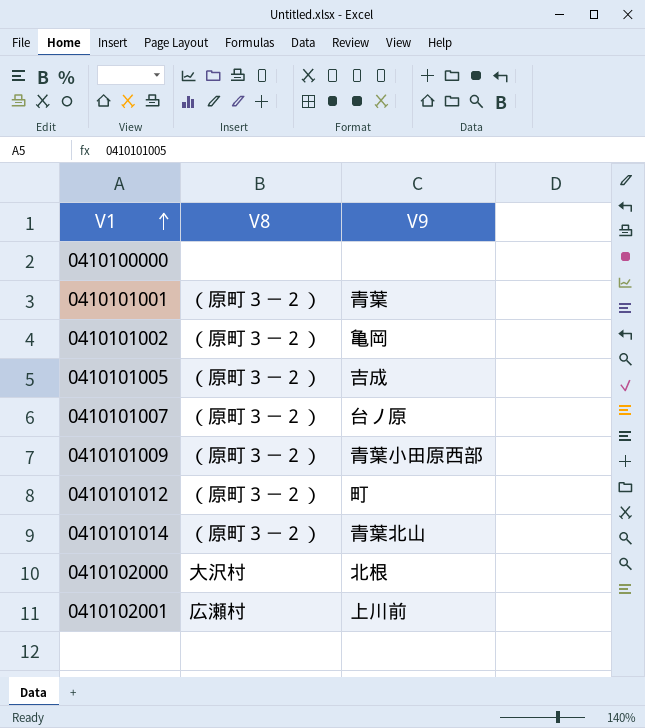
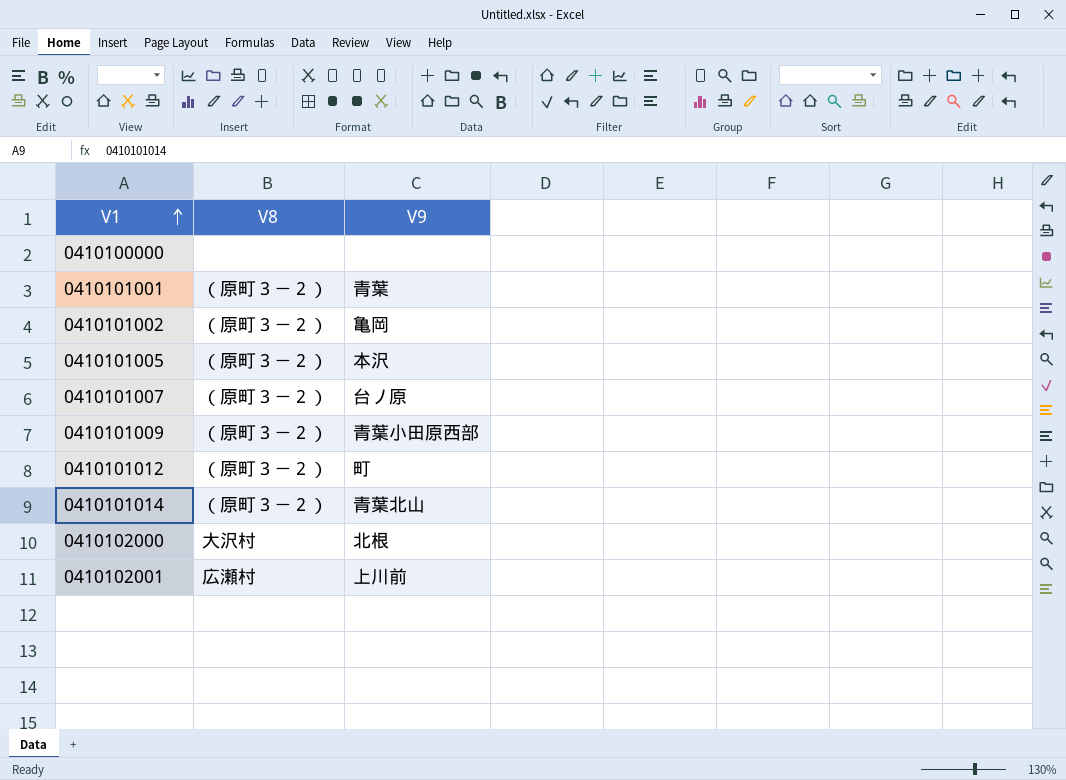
0410101005 | V9: 吉成 -> 本沢

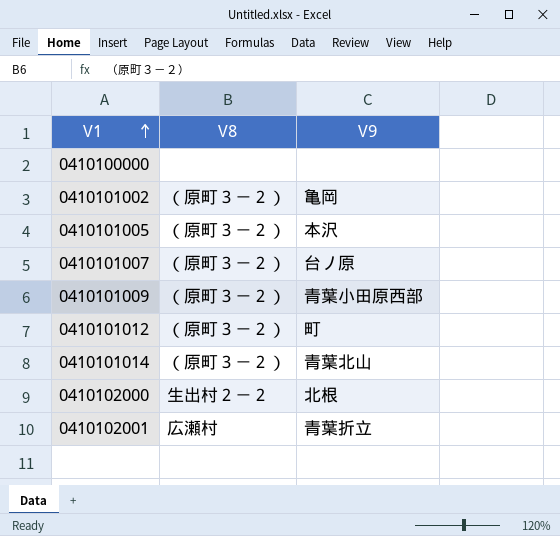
row 0410101001: （原町３－２） | 青葉 -> none
0410102000 | V8: 大沢村 -> 生出村２－２
0410102001 | V9: 上川前 -> 青葉折立

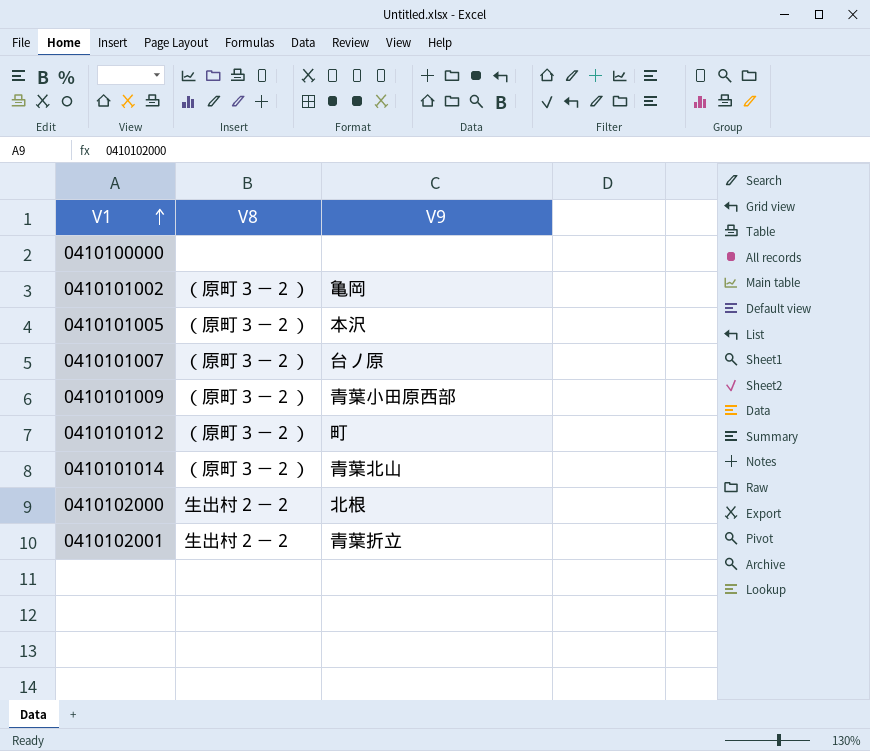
0410102001 | V8: 広瀬村 -> 生出村２－２

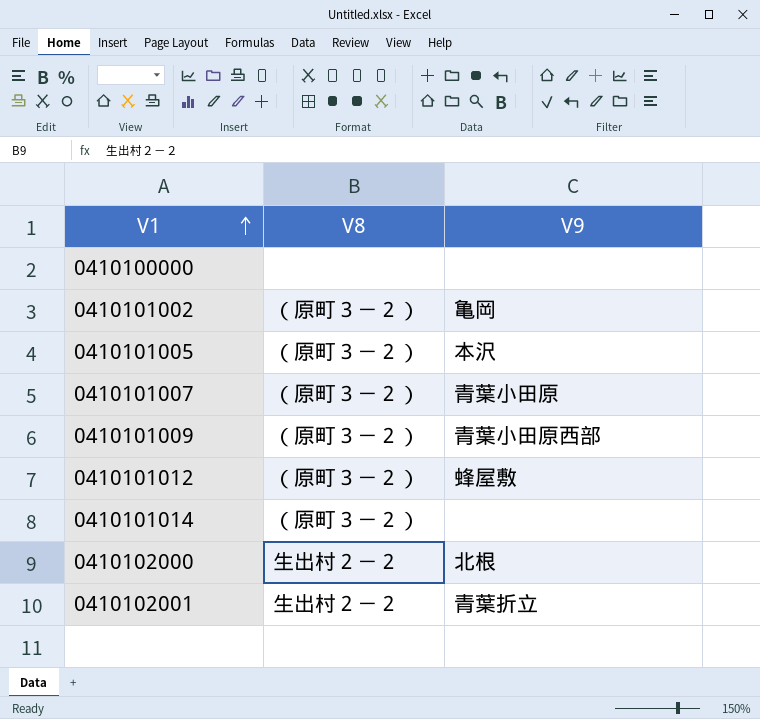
0410101007 | V9: 台ノ原 -> 青葉小田原
0410101012 | V9: 町 -> 蜂屋敷
0410101014 | V9: 青葉北山 -> none

